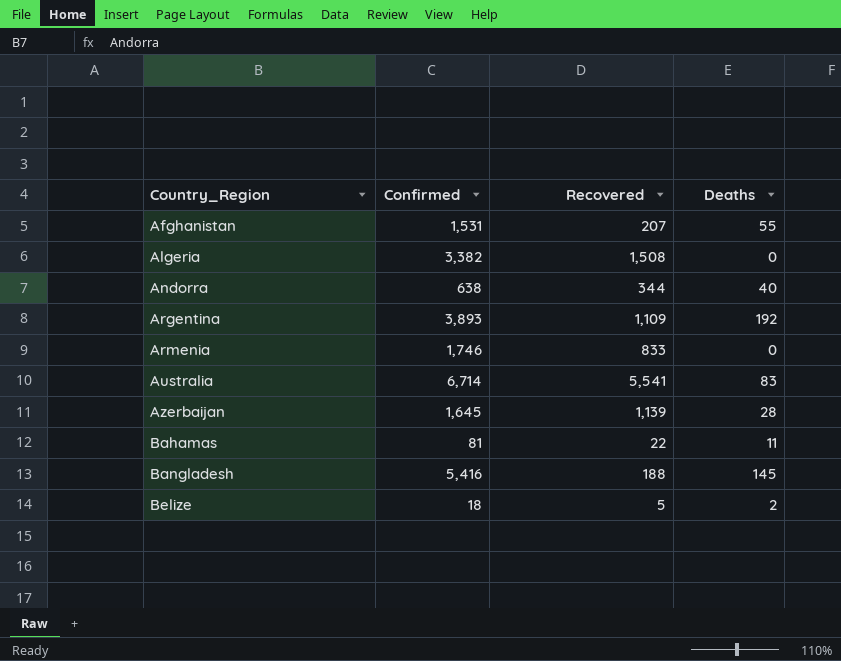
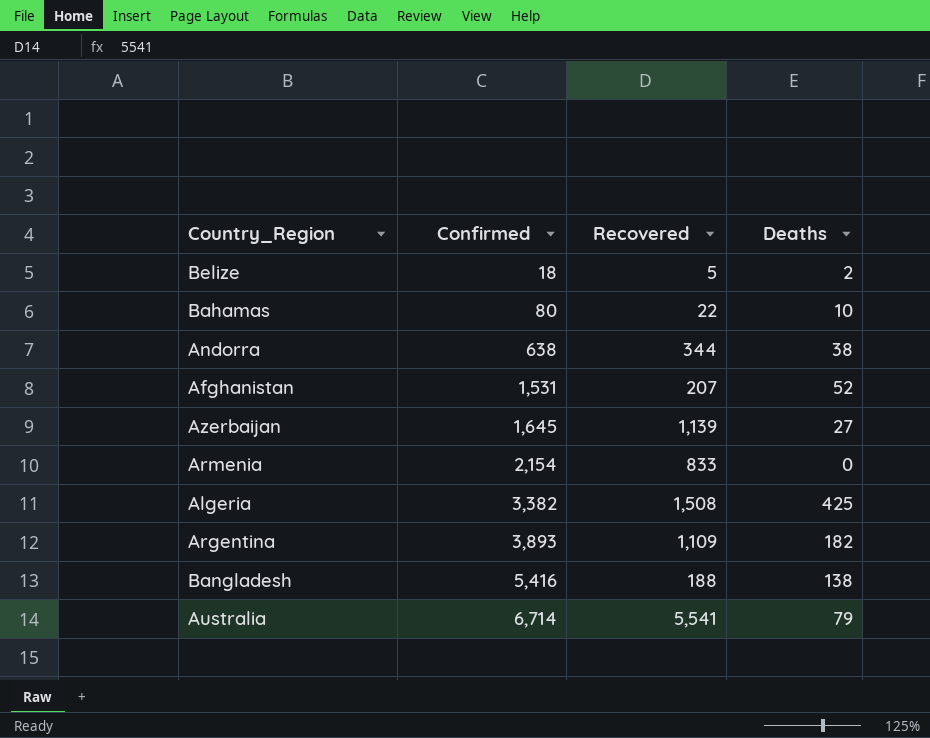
row order: Country_Region ascending -> Confirmed ascending
Bahamas | Confirmed: 81 -> 80
Bahamas | Deaths: 11 -> 10
Andorra | Deaths: 40 -> 38
Afghanistan | Deaths: 55 -> 52
Azerbaijan | Deaths: 28 -> 27
Armenia | Confirmed: 1,746 -> 2,154
Algeria | Deaths: 0 -> 425
Argentina | Deaths: 192 -> 182
Bangladesh | Deaths: 145 -> 138
Australia | Deaths: 83 -> 79

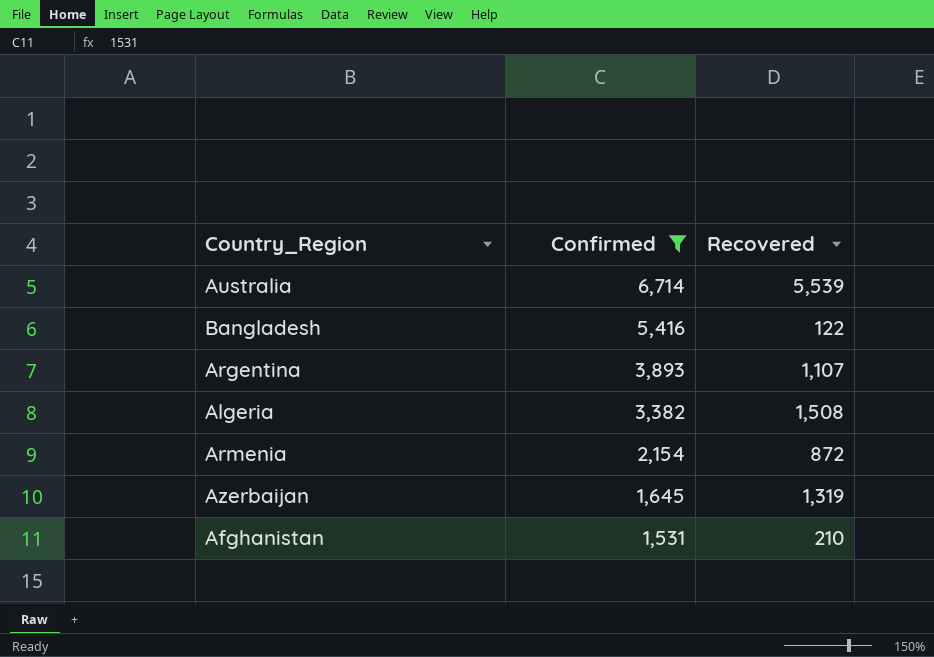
filter: none -> Confirmed >= 1,531
row order: Confirmed ascending -> Confirmed descending
column Deaths | position: 4 -> none
Australia | Recovered: 5,541 -> 5,539
Bangladesh | Recovered: 188 -> 122
Argentina | Recovered: 1,109 -> 1,107
Armenia | Recovered: 833 -> 872
Azerbaijan | Recovered: 1,139 -> 1,319
Afghanistan | Recovered: 207 -> 210

